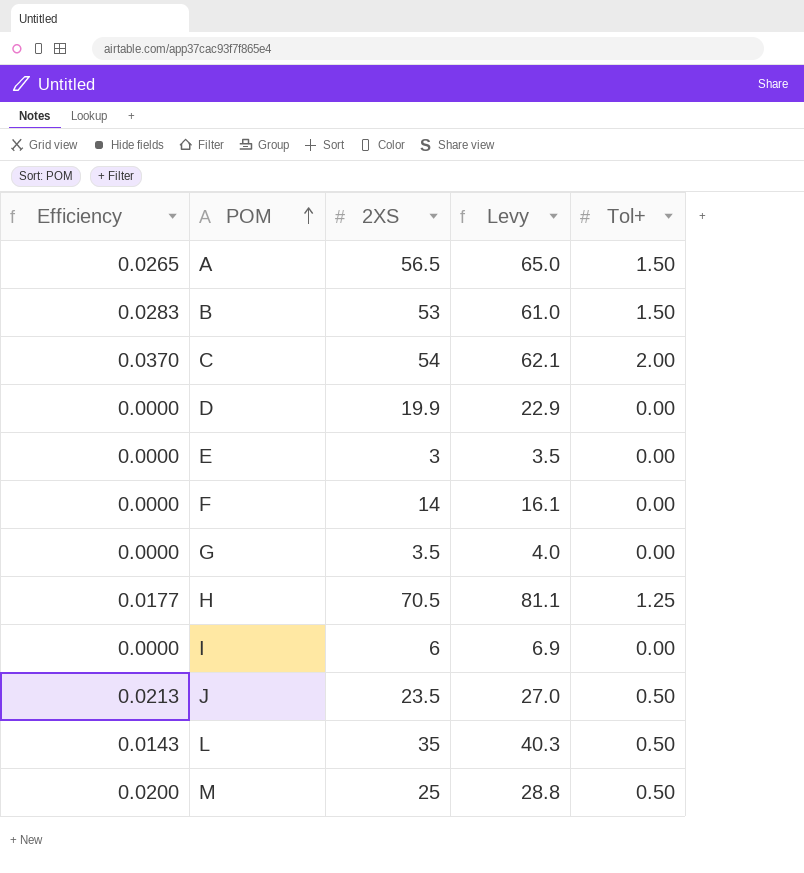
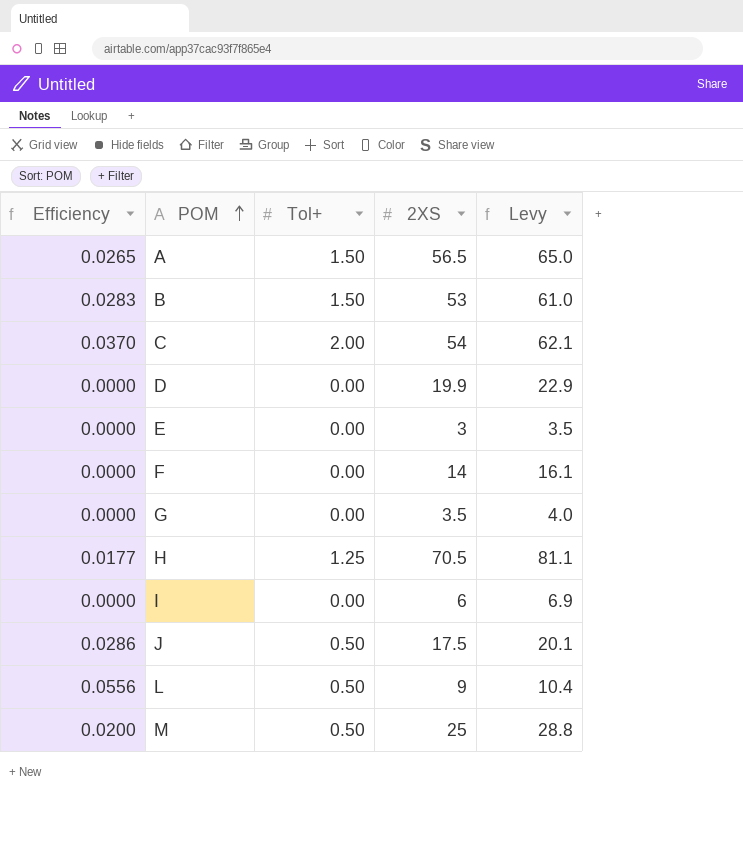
column Tol+ | position: 5 -> 3
J | Efficiency: 0.0213 -> 0.0286
J | 2XS: 23.5 -> 17.5
J | Levy: 27.0 -> 20.1
L | Efficiency: 0.0143 -> 0.0556
L | 2XS: 35 -> 9
L | Levy: 40.3 -> 10.4

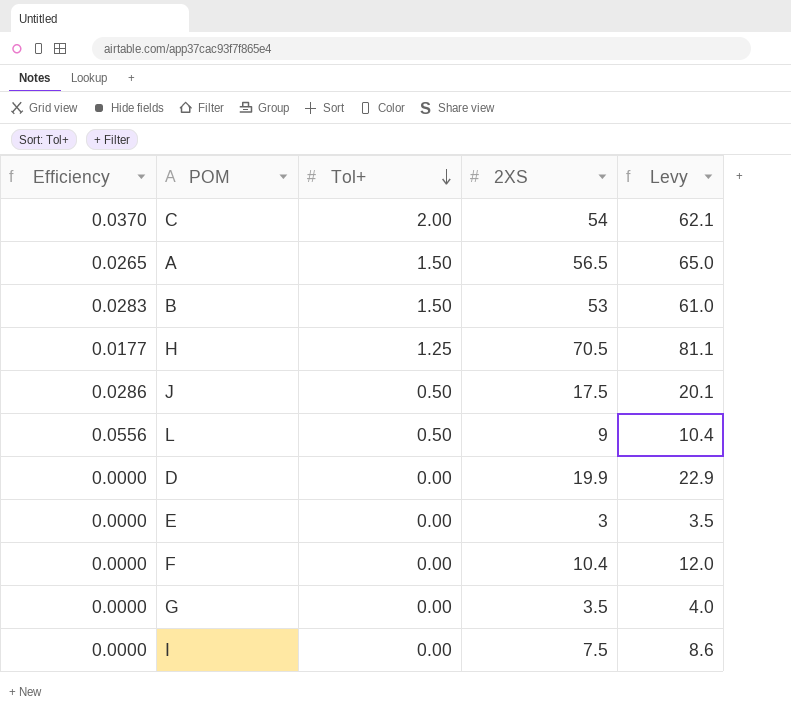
row order: POM ascending -> Tol+ descending
row M: 0.0200 | 0.50 | 25 | 28.8 -> none
F | 2XS: 14 -> 10.4
F | Levy: 16.1 -> 12.0
I | 2XS: 6 -> 7.5
I | Levy: 6.9 -> 8.6

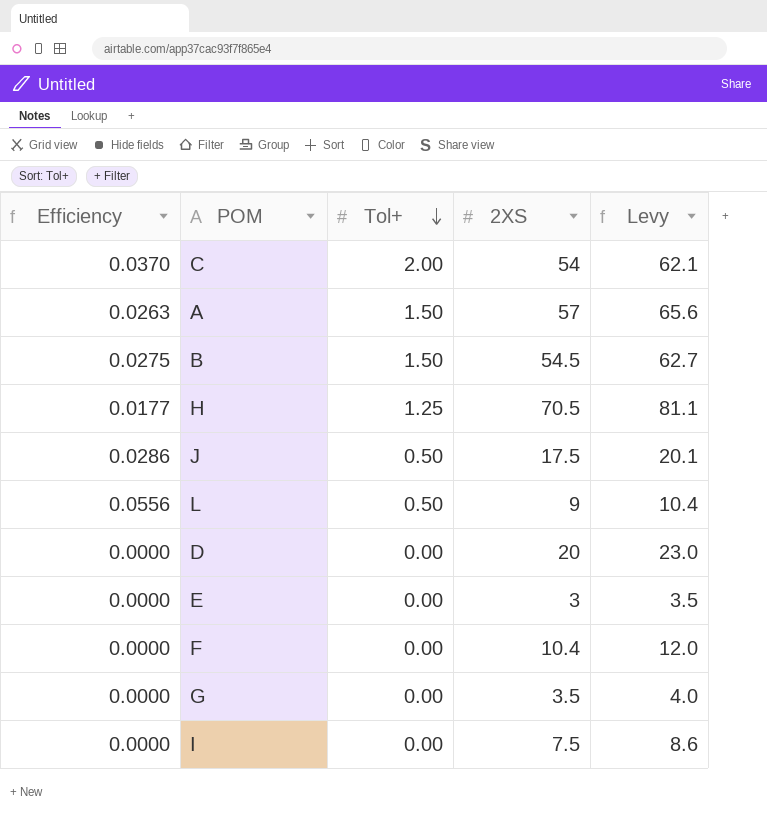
A | Efficiency: 0.0265 -> 0.0263
A | 2XS: 56.5 -> 57
A | Levy: 65.0 -> 65.6
B | Efficiency: 0.0283 -> 0.0275
B | 2XS: 53 -> 54.5
B | Levy: 61.0 -> 62.7
D | 2XS: 19.9 -> 20
D | Levy: 22.9 -> 23.0

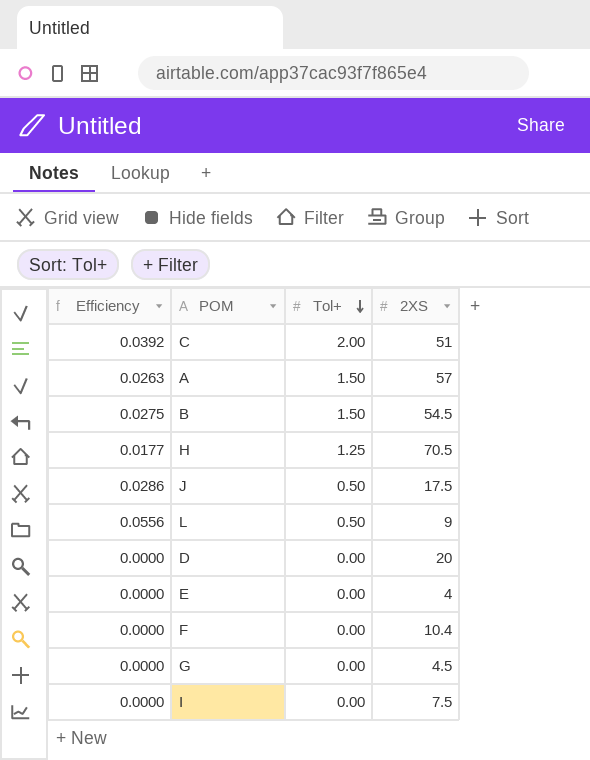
column Levy | formula: [2XS] * 1.15 -> none
C | Efficiency: 0.0370 -> 0.0392
C | 2XS: 54 -> 51
E | 2XS: 3 -> 4
G | 2XS: 3.5 -> 4.5

